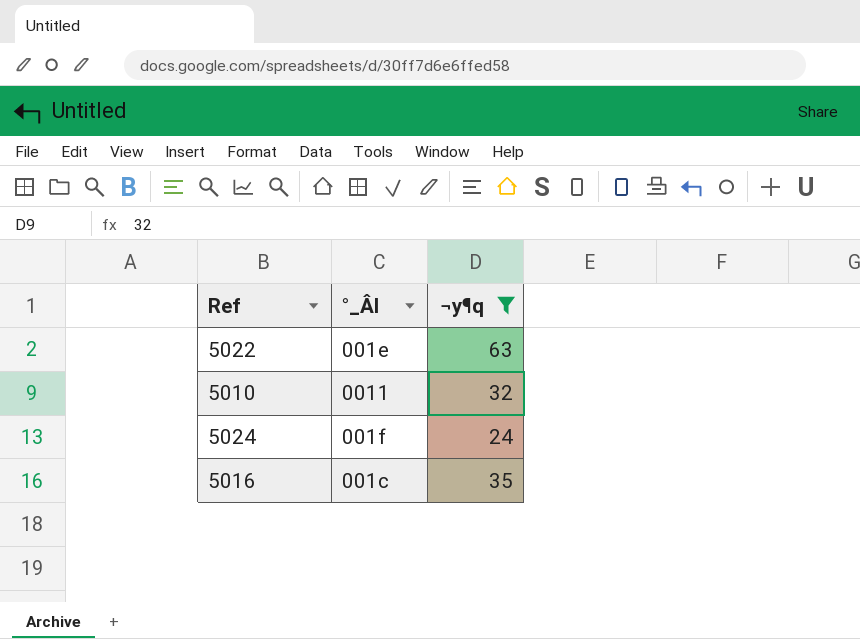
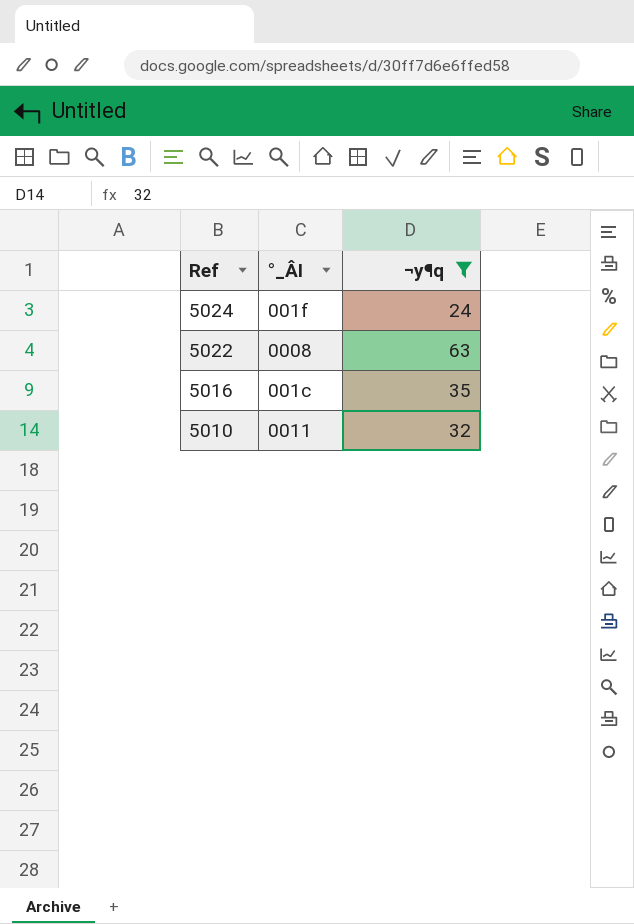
row order: none -> Ref descending
5022 | °_ÂI: 001e -> 0008

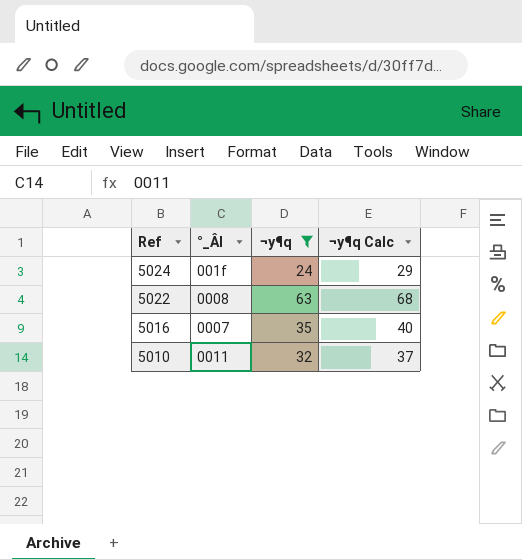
column ¬y¶q Calc | formula: none -> [¬y¶q] + 5
5016 | °_ÂI: 001c -> 0007

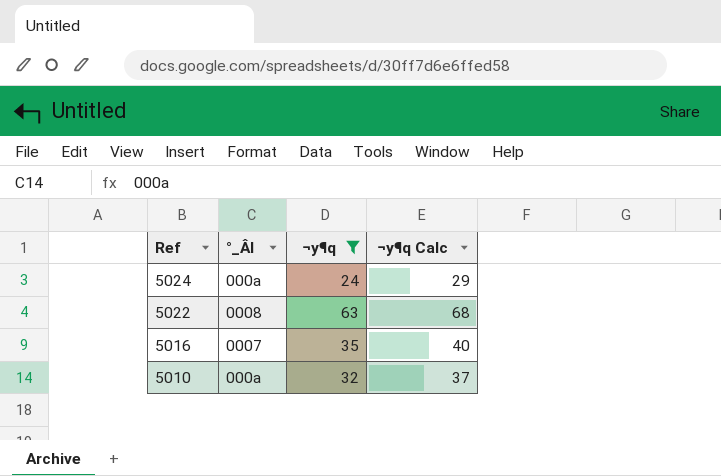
5024 | °_ÂI: 001f -> 000a
5010 | °_ÂI: 0011 -> 000a

